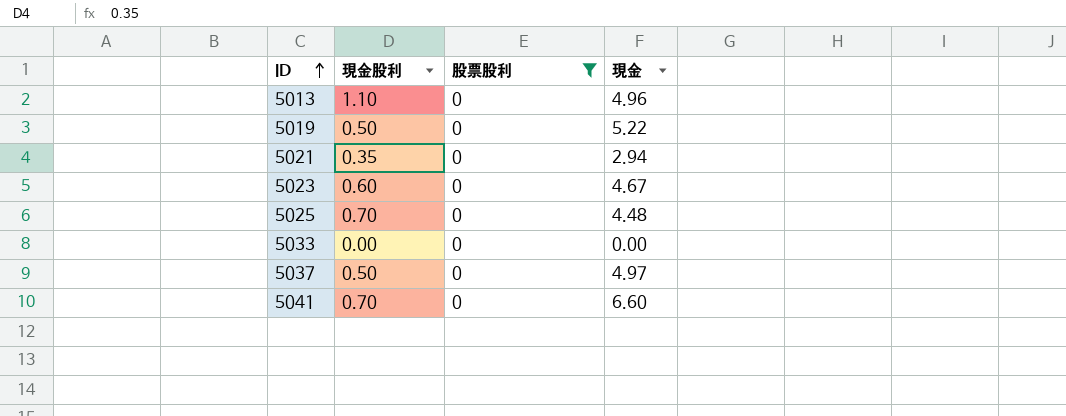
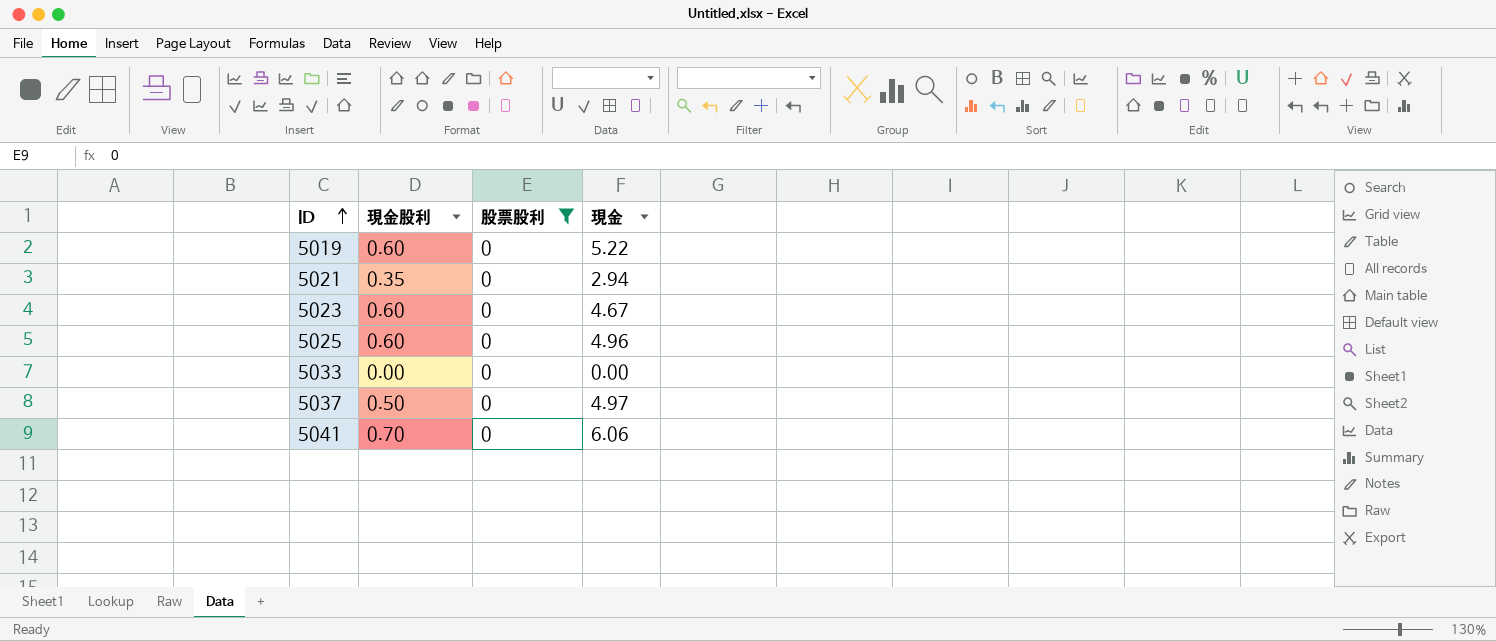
row 5013: 1.10 | 0 | 4.96 -> none
5019 | 現金股利: 0.50 -> 0.60
5025 | 現金股利: 0.70 -> 0.60
5025 | 現金: 4.48 -> 4.96
5041 | 現金: 6.60 -> 6.06

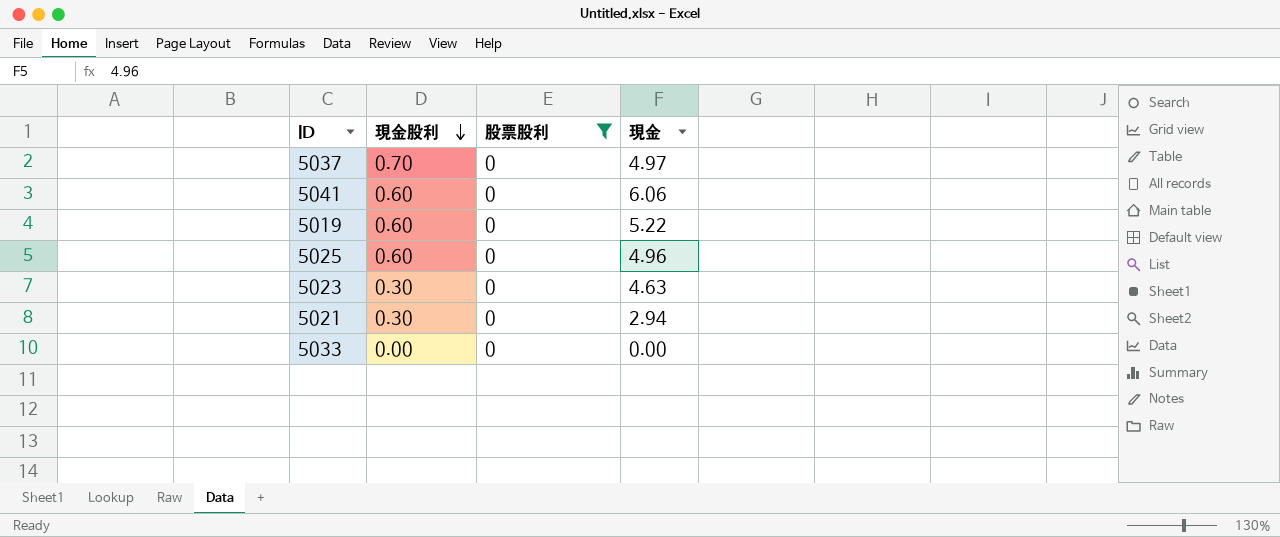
row order: ID ascending -> 現金股利 descending
5037 | 現金股利: 0.50 -> 0.70
5041 | 現金股利: 0.70 -> 0.60
5023 | 現金股利: 0.60 -> 0.30
5023 | 現金: 4.67 -> 4.63
5021 | 現金股利: 0.35 -> 0.30

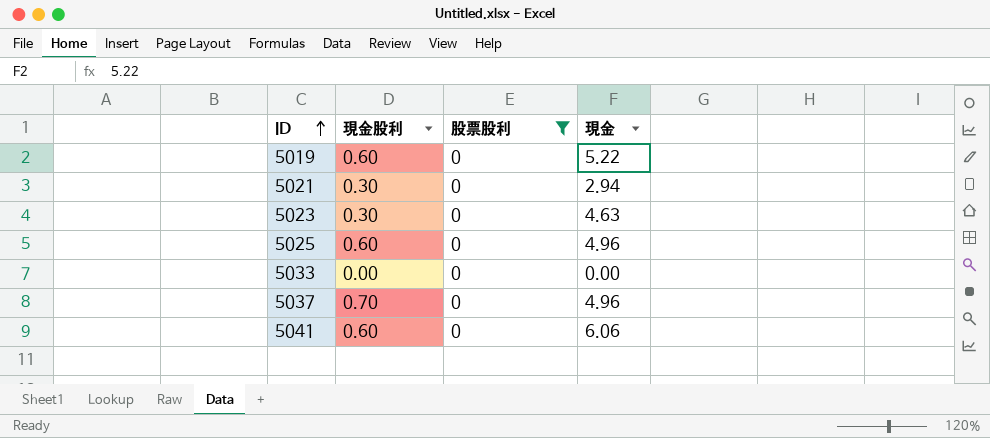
row order: 現金股利 descending -> ID ascending
5037 | 現金: 4.97 -> 4.96

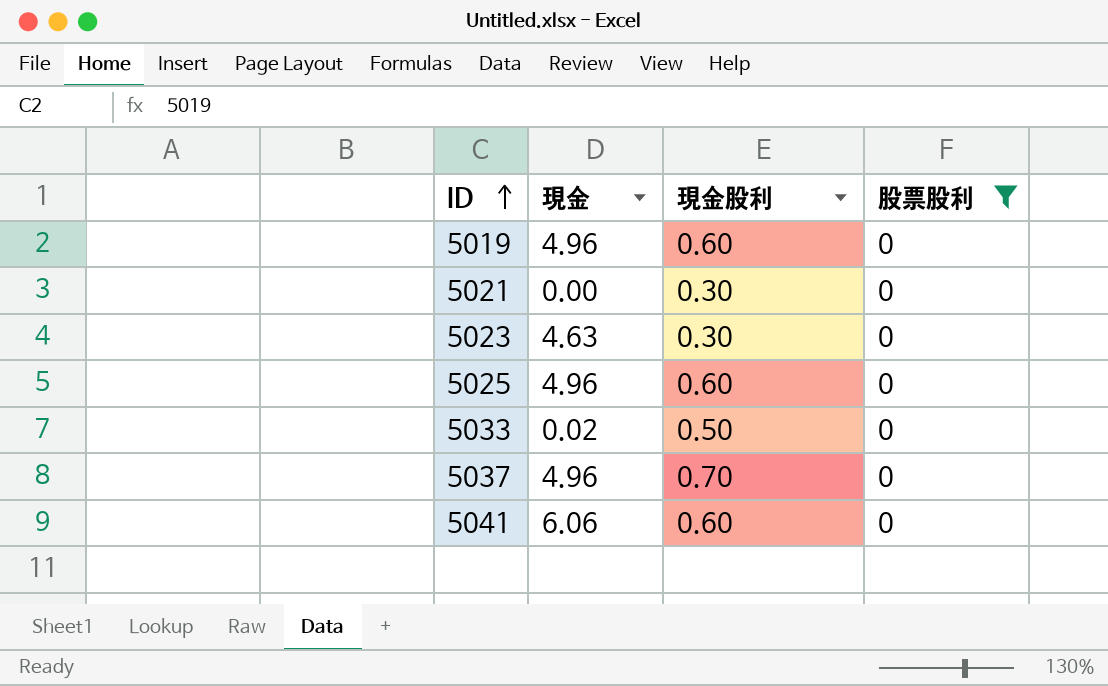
column 現金 | position: 4 -> 2
5019 | 現金: 5.22 -> 4.96
5021 | 現金: 2.94 -> 0.00
5033 | 現金: 0.00 -> 0.02
5033 | 現金股利: 0.00 -> 0.50

